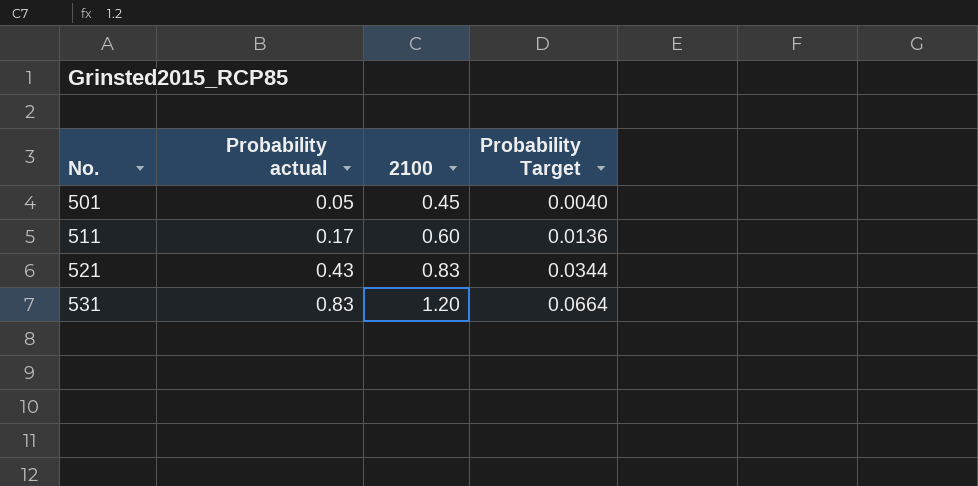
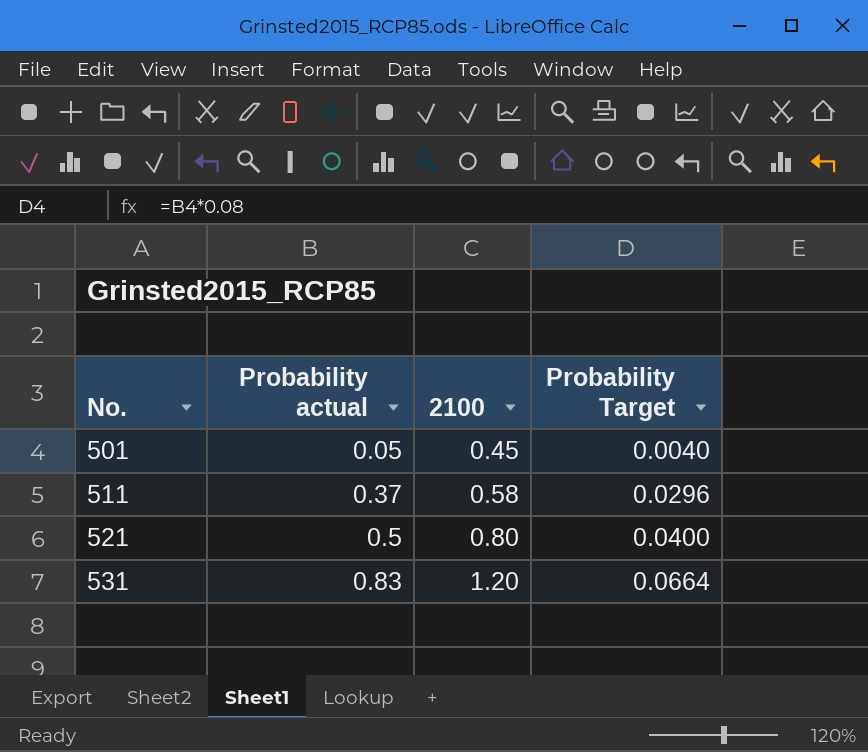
511 | Probability actual: 0.17 -> 0.37
511 | 2100: 0.60 -> 0.58
511 | Probability Target: 0.0136 -> 0.0296
521 | Probability actual: 0.43 -> 0.5
521 | 2100: 0.83 -> 0.80
521 | Probability Target: 0.0344 -> 0.0400

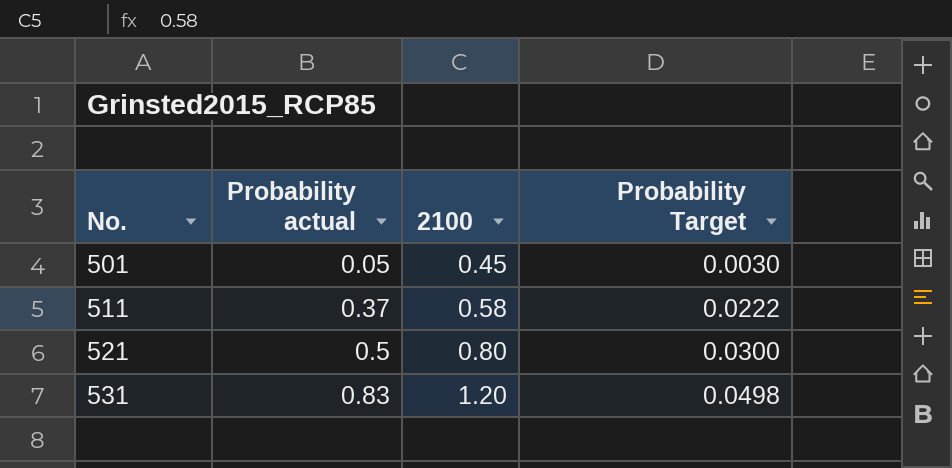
column Probability Target | formula: [Probability actual] * 0.08 -> [Probability actual] * 0.06

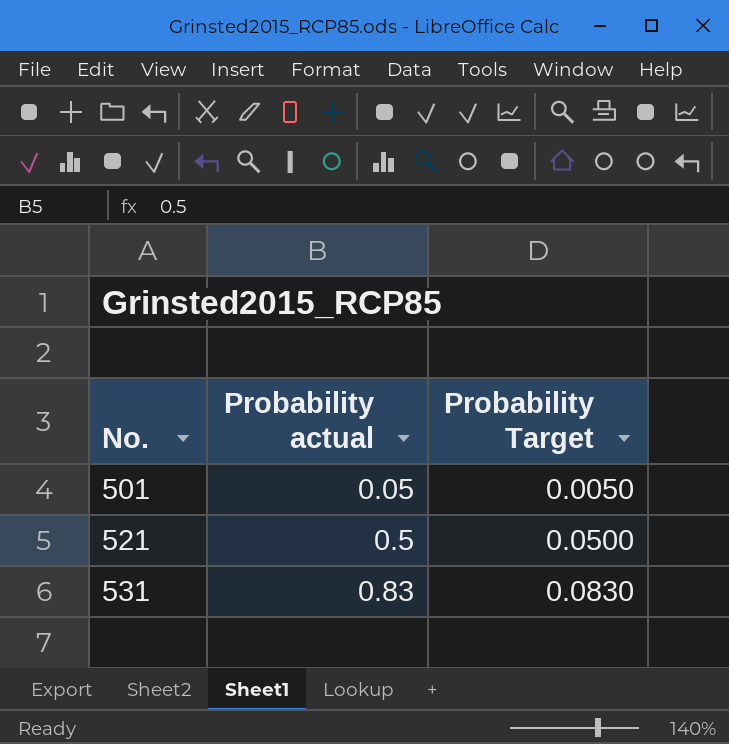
column 2100 | position: 3 -> none
column Probability Target | formula: [Probability actual] * 0.06 -> [Probability actual] * 0.1
row 511: 0.37 | 0.58 | 0.0222 -> none

